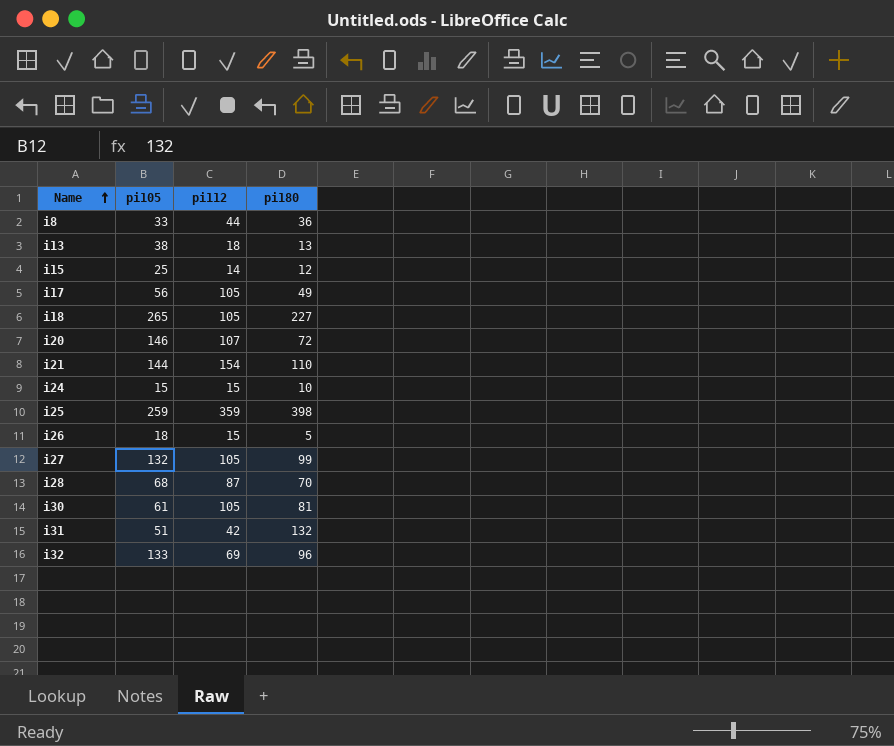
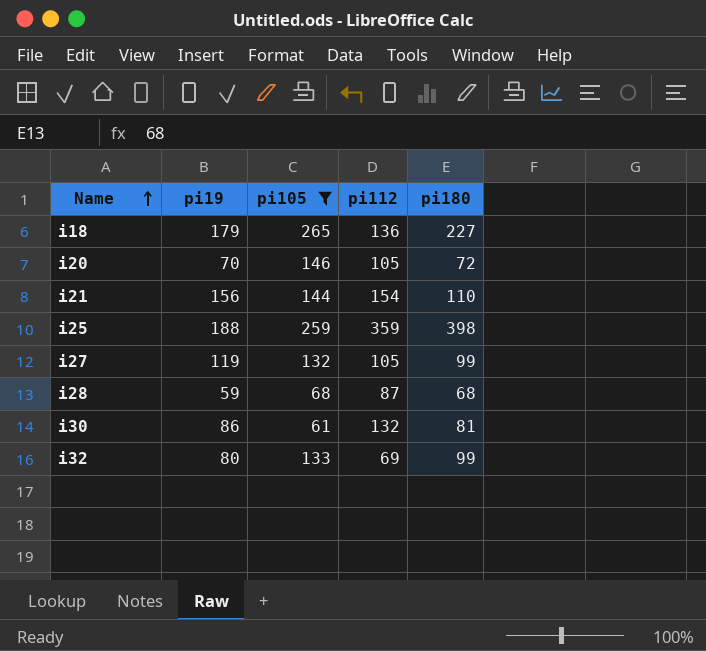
filter: none -> pi105 >= 61
column pi19 | position: none -> 2
i18 | pi112: 105 -> 136
i20 | pi112: 107 -> 105
i28 | pi180: 70 -> 68
i30 | pi112: 105 -> 132
i32 | pi180: 96 -> 99

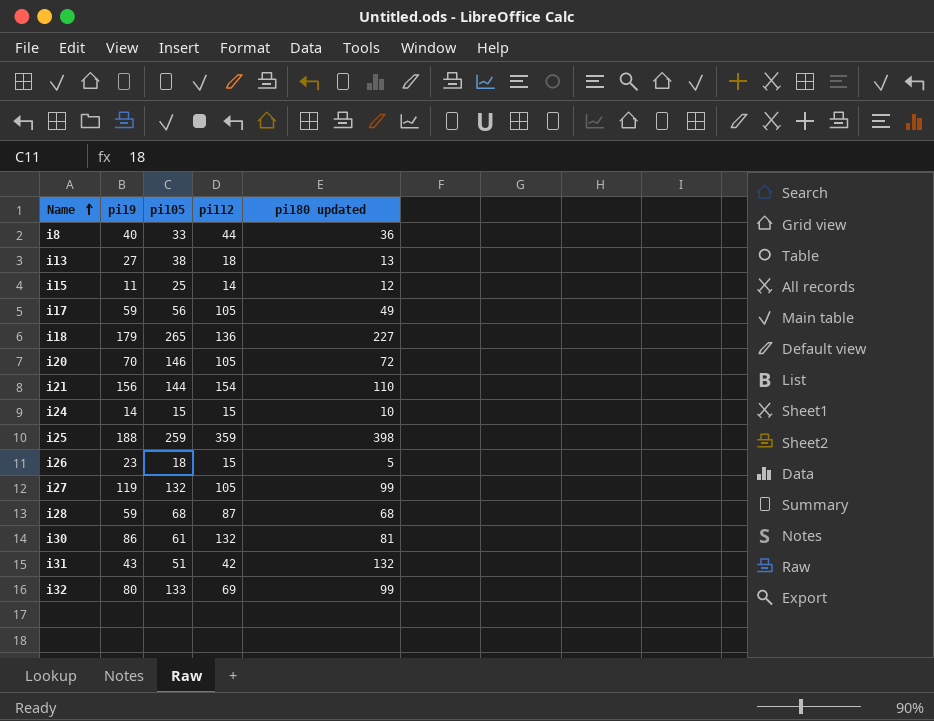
filter: pi105 >= 61 -> none
column name: pi180 -> pi180 updated

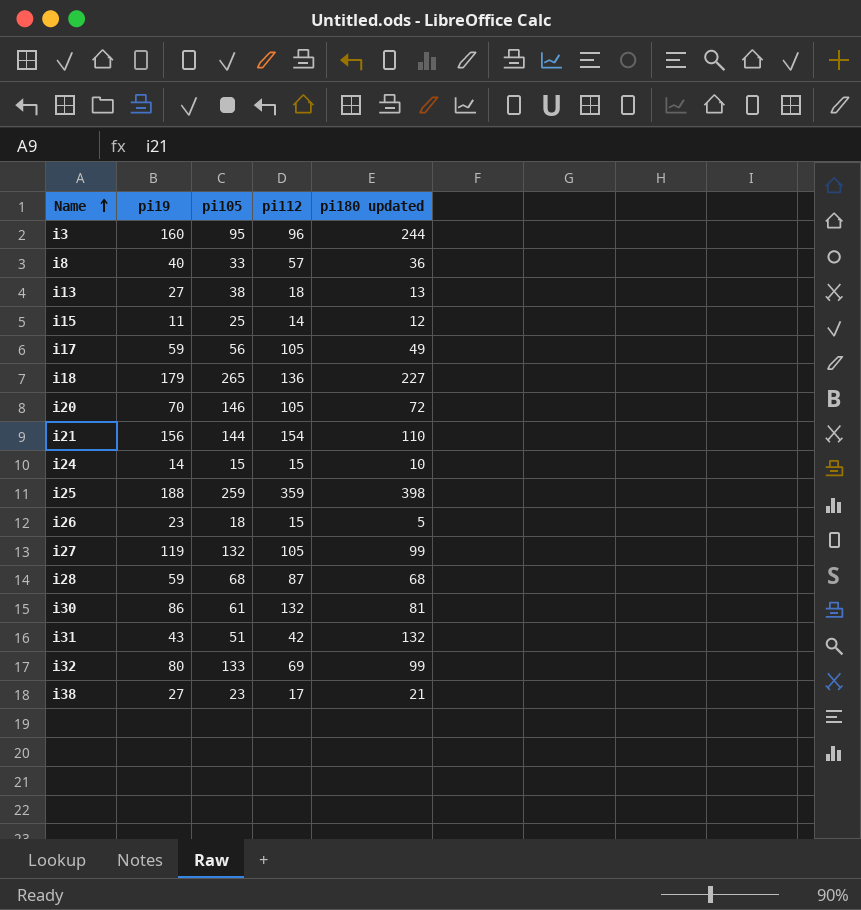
row i3: none -> 160 | 95 | 96 | 244
i8 | pi112: 44 -> 57
row i38: none -> 27 | 23 | 17 | 21

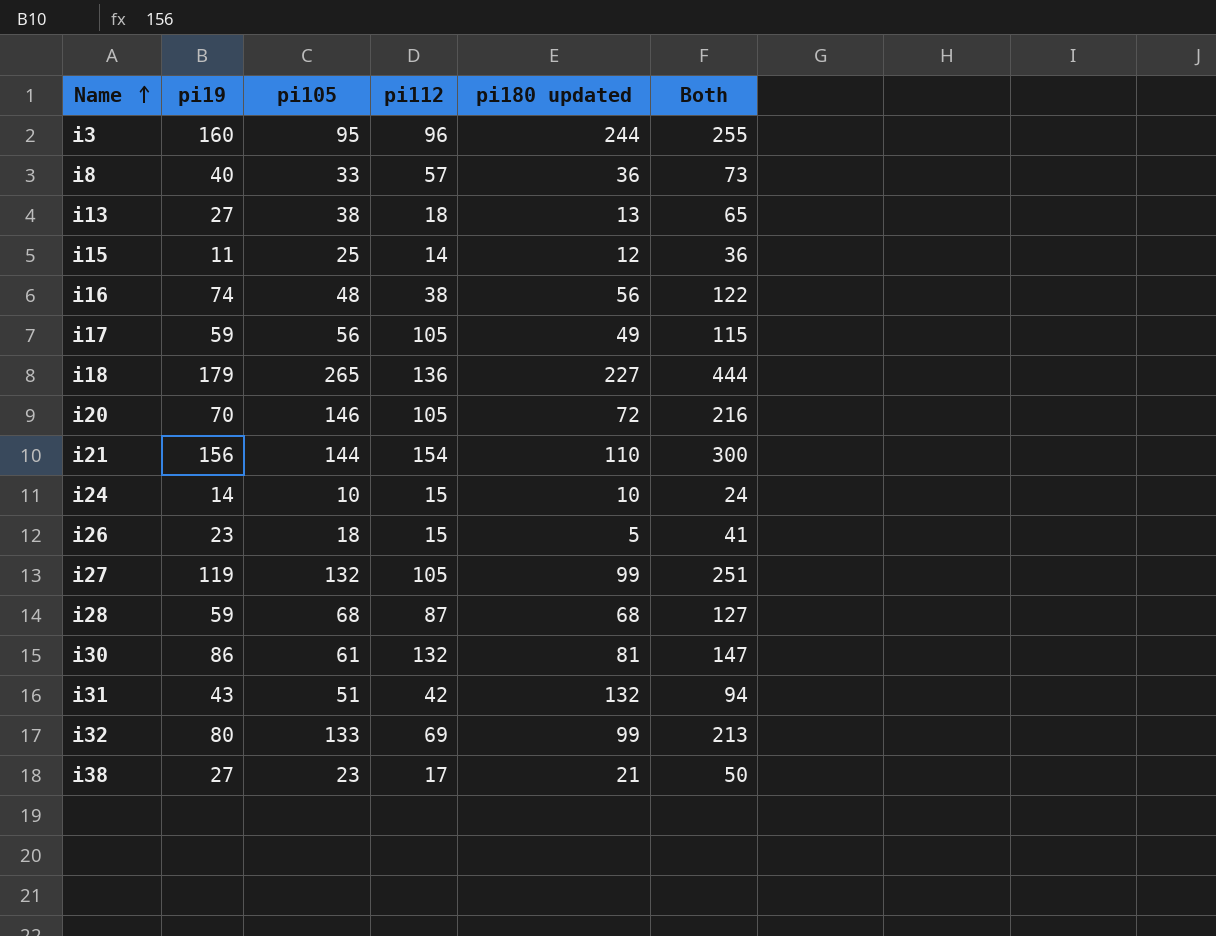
column Both | formula: none -> [pi19] + [pi105]
row i25: 188 | 259 | 359 | 398 -> none
row i16: none -> 74 | 48 | 38 | 56 | 122
i24 | pi105: 15 -> 10

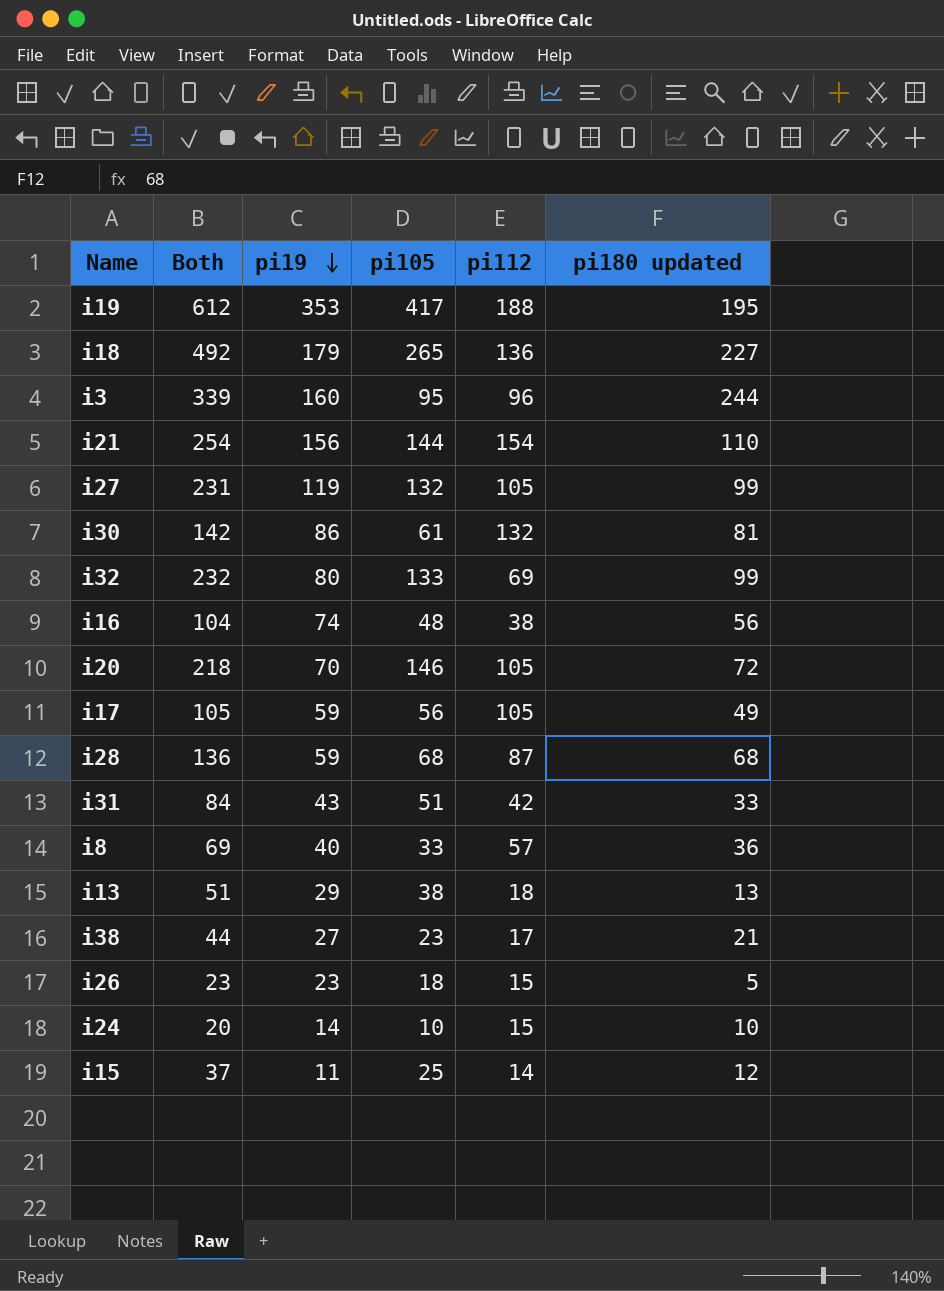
row order: Name ascending -> pi19 descending
column Both | formula: [pi19] + [pi105] -> [pi105] + [pi180 updated]
column Both | position: 6 -> 2
row i19: none -> 612 | 353 | 417 | 188 | 195
i31 | pi180 updated: 132 -> 33
i13 | pi19: 27 -> 29

